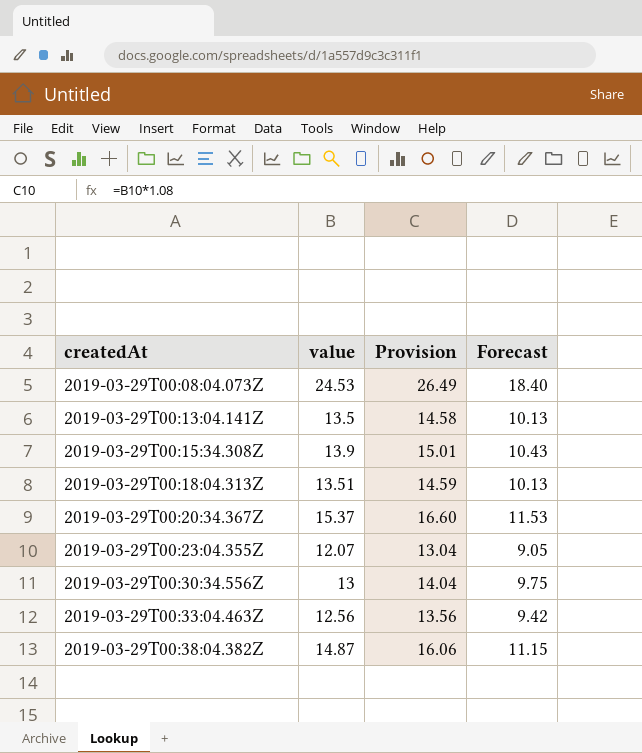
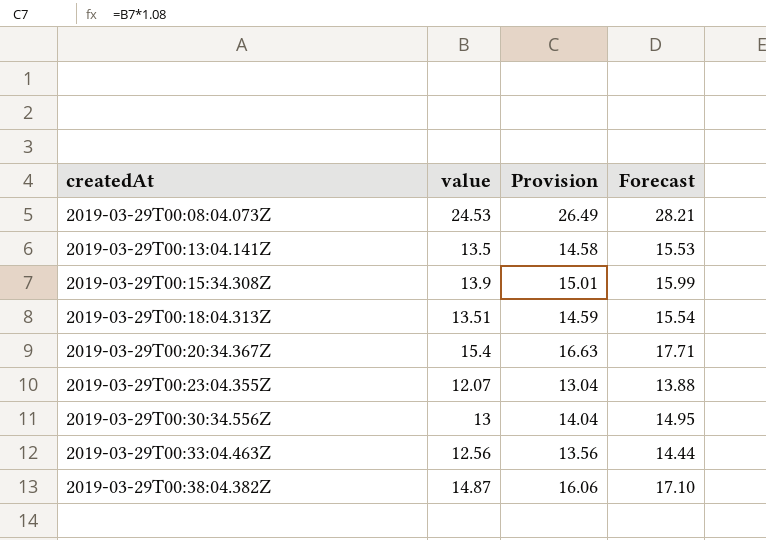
column Forecast | formula: [value] * 0.75 -> [value] * 1.15
2019-03-29T00:20:34.367Z | value: 15.37 -> 15.4
2019-03-29T00:20:34.367Z | Provision: 16.60 -> 16.63

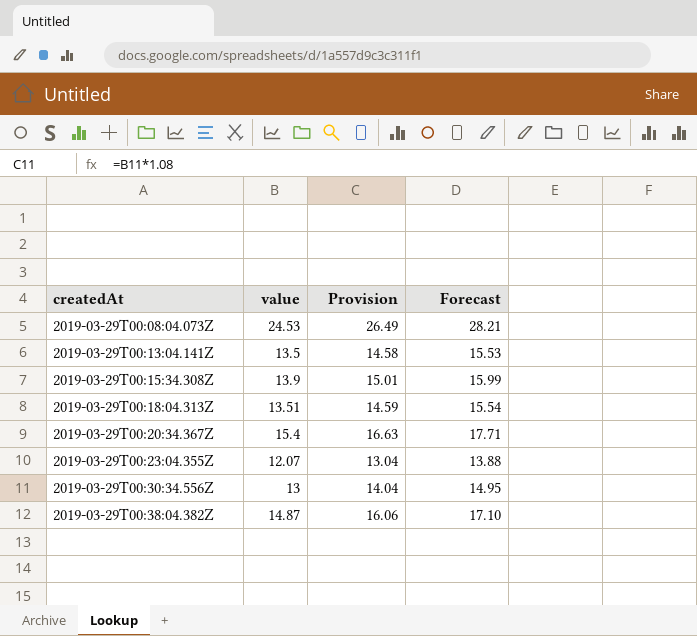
row 2019-03-29T00:33:04.463Z: 12.56 | 13.56 | 14.44 -> none

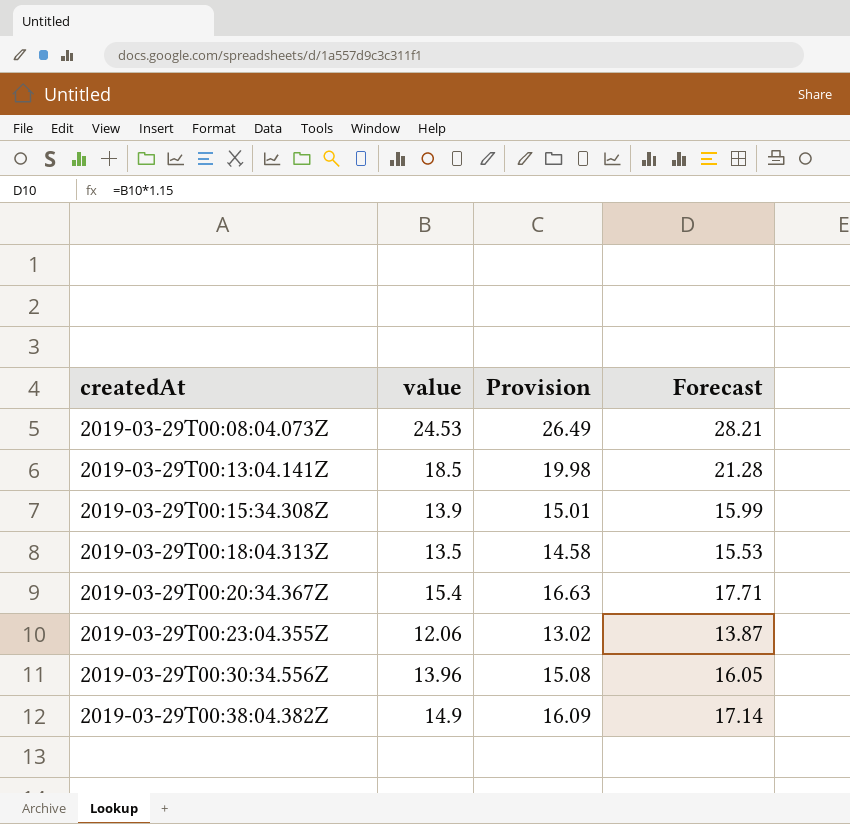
2019-03-29T00:13:04.141Z | value: 13.5 -> 18.5
2019-03-29T00:13:04.141Z | Provision: 14.58 -> 19.98
2019-03-29T00:13:04.141Z | Forecast: 15.53 -> 21.28
2019-03-29T00:18:04.313Z | value: 13.51 -> 13.5
2019-03-29T00:18:04.313Z | Provision: 14.59 -> 14.58
2019-03-29T00:18:04.313Z | Forecast: 15.54 -> 15.53
2019-03-29T00:23:04.355Z | value: 12.07 -> 12.06
2019-03-29T00:23:04.355Z | Provision: 13.04 -> 13.02
2019-03-29T00:23:04.355Z | Forecast: 13.88 -> 13.87
2019-03-29T00:30:34.556Z | value: 13 -> 13.96
2019-03-29T00:30:34.556Z | Provision: 14.04 -> 15.08
2019-03-29T00:30:34.556Z | Forecast: 14.95 -> 16.05
2019-03-29T00:38:04.382Z | value: 14.87 -> 14.9
2019-03-29T00:38:04.382Z | Provision: 16.06 -> 16.09
2019-03-29T00:38:04.382Z | Forecast: 17.10 -> 17.14

